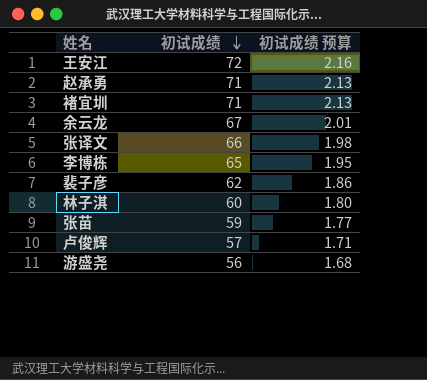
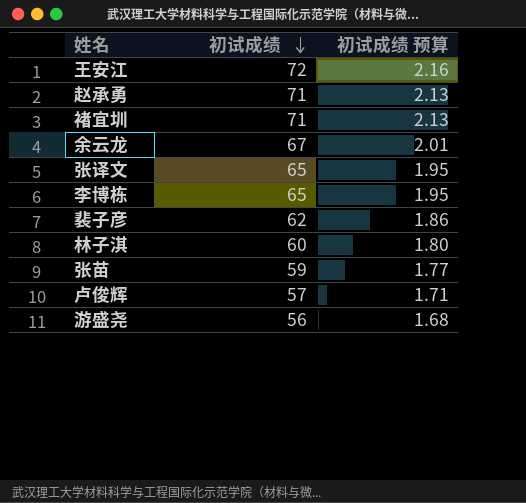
张译文 | 初试成绩: 66 -> 65
张译文 | 初试成绩 预算: 1.98 -> 1.95

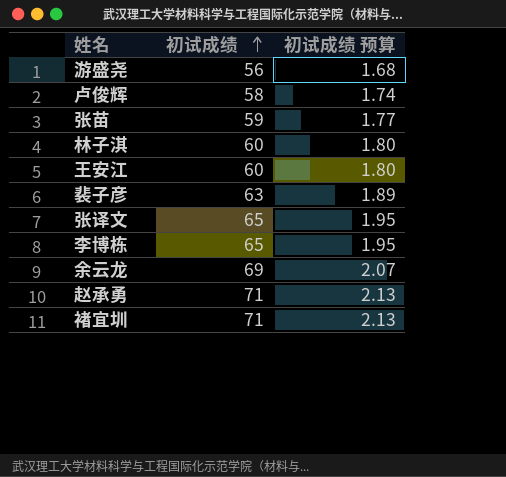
row order: 初试成绩 descending -> 初试成绩 ascending
卢俊辉 | 初试成绩: 57 -> 58
卢俊辉 | 初试成绩 预算: 1.71 -> 1.74
王安江 | 初试成绩: 72 -> 60
王安江 | 初试成绩 预算: 2.16 -> 1.80
裴子彦 | 初试成绩: 62 -> 63
裴子彦 | 初试成绩 预算: 1.86 -> 1.89
余云龙 | 初试成绩: 67 -> 69
余云龙 | 初试成绩 预算: 2.01 -> 2.07

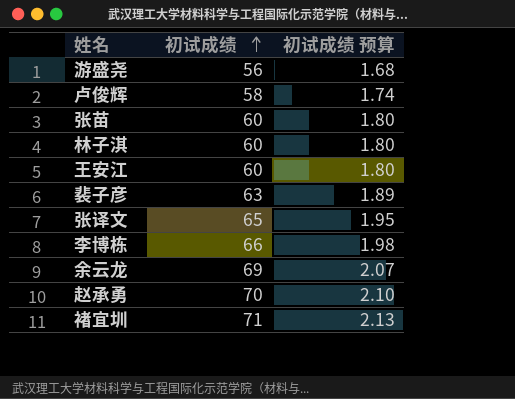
张苗 | 初试成绩: 59 -> 60
张苗 | 初试成绩 预算: 1.77 -> 1.80
李博栋 | 初试成绩: 65 -> 66
李博栋 | 初试成绩 预算: 1.95 -> 1.98
赵承勇 | 初试成绩: 71 -> 70
赵承勇 | 初试成绩 预算: 2.13 -> 2.10

